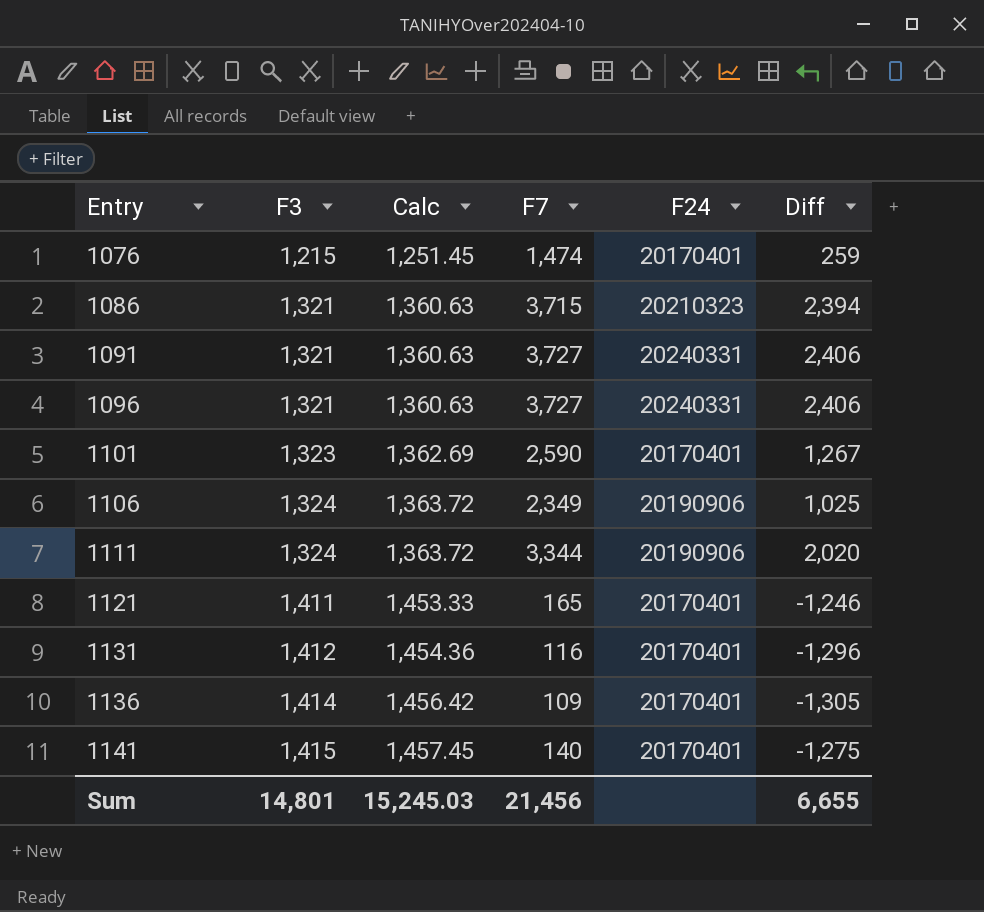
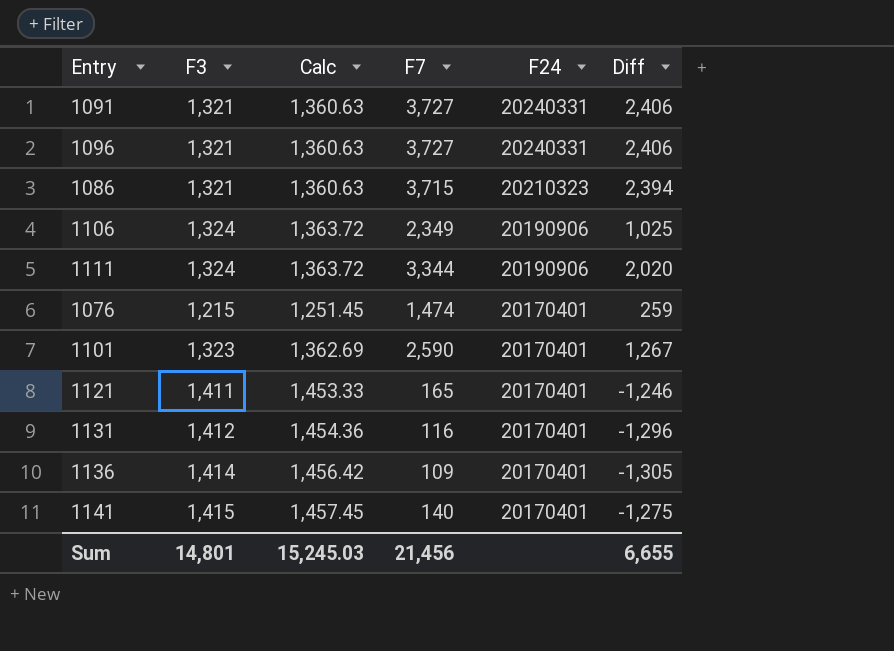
row order: Entry ascending -> F24 descending

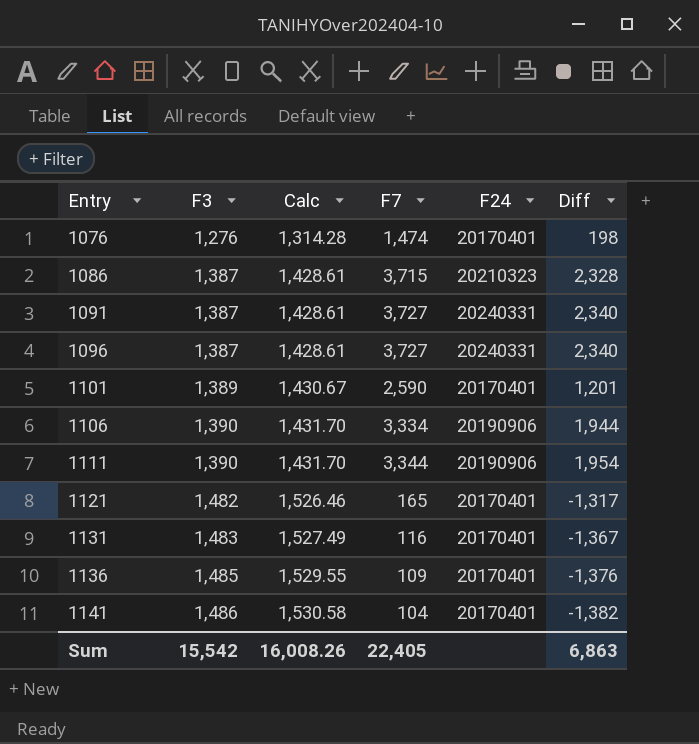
row order: F24 descending -> Entry ascending
1076 | F3: 1,215 -> 1,276
1076 | Calc: 1,251.45 -> 1,314.28
1076 | Diff: 259 -> 198
1086 | F3: 1,321 -> 1,387
1086 | Calc: 1,360.63 -> 1,428.61
1086 | Diff: 2,394 -> 2,328
1091 | F3: 1,321 -> 1,387
1091 | Calc: 1,360.63 -> 1,428.61
1091 | Diff: 2,406 -> 2,340
1096 | F3: 1,321 -> 1,387
1096 | Calc: 1,360.63 -> 1,428.61
1096 | Diff: 2,406 -> 2,340
1101 | F3: 1,323 -> 1,389
1101 | Calc: 1,362.69 -> 1,430.67
1101 | Diff: 1,267 -> 1,201
1106 | F3: 1,324 -> 1,390
1106 | Calc: 1,363.72 -> 1,431.70
1106 | F7: 2,349 -> 3,334
1106 | Diff: 1,025 -> 1,944
1111 | F3: 1,324 -> 1,390
1111 | Calc: 1,363.72 -> 1,431.70
1111 | Diff: 2,020 -> 1,954
1121 | F3: 1,411 -> 1,482
1121 | Calc: 1,453.33 -> 1,526.46
1121 | Diff: -1,246 -> -1,317
1131 | F3: 1,412 -> 1,483
1131 | Calc: 1,454.36 -> 1,527.49
1131 | Diff: -1,296 -> -1,367
1136 | F3: 1,414 -> 1,485
1136 | Calc: 1,456.42 -> 1,529.55
1136 | Diff: -1,305 -> -1,376
1141 | F3: 1,415 -> 1,486
1141 | Calc: 1,457.45 -> 1,530.58
1141 | F7: 140 -> 104
1141 | Diff: -1,275 -> -1,382
Sum | F3: 14,801 -> 15,542
Sum | Calc: 15,245.03 -> 16,008.26
Sum | F7: 21,456 -> 22,405
Sum | Diff: 6,655 -> 6,863

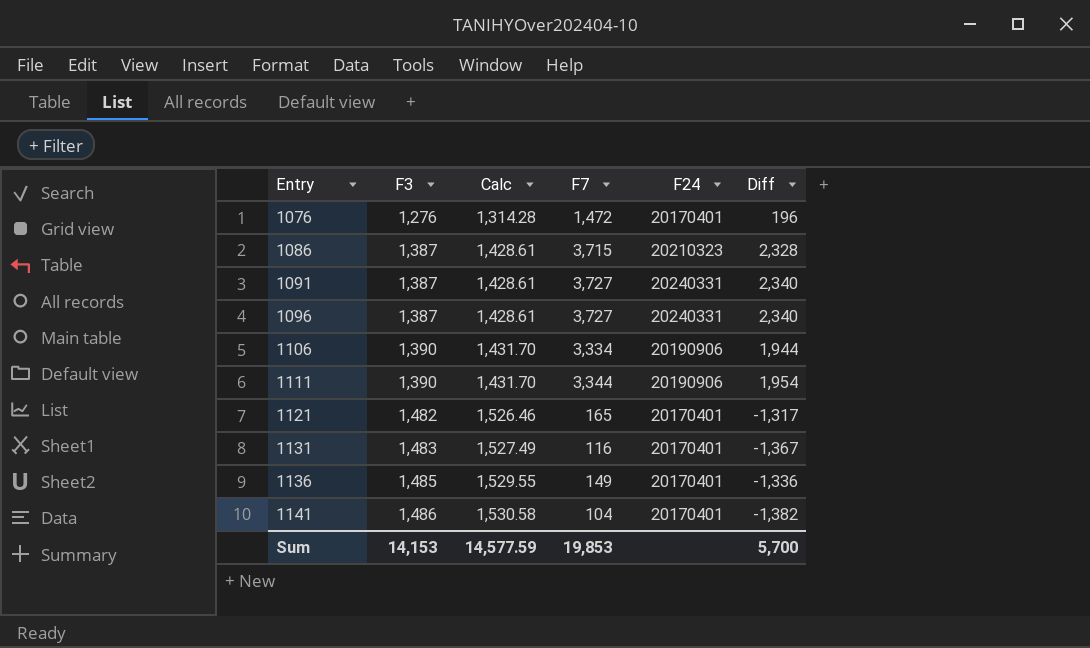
row 1101: 1,389 | 1,430.67 | 2,590 | 20170401 | 1,201 -> none
1076 | F7: 1,474 -> 1,472
1076 | Diff: 198 -> 196
1136 | F7: 109 -> 149
1136 | Diff: -1,376 -> -1,336
Sum | F3: 15,542 -> 14,153
Sum | Calc: 16,008.26 -> 14,577.59
Sum | F7: 22,405 -> 19,853
Sum | Diff: 6,863 -> 5,700

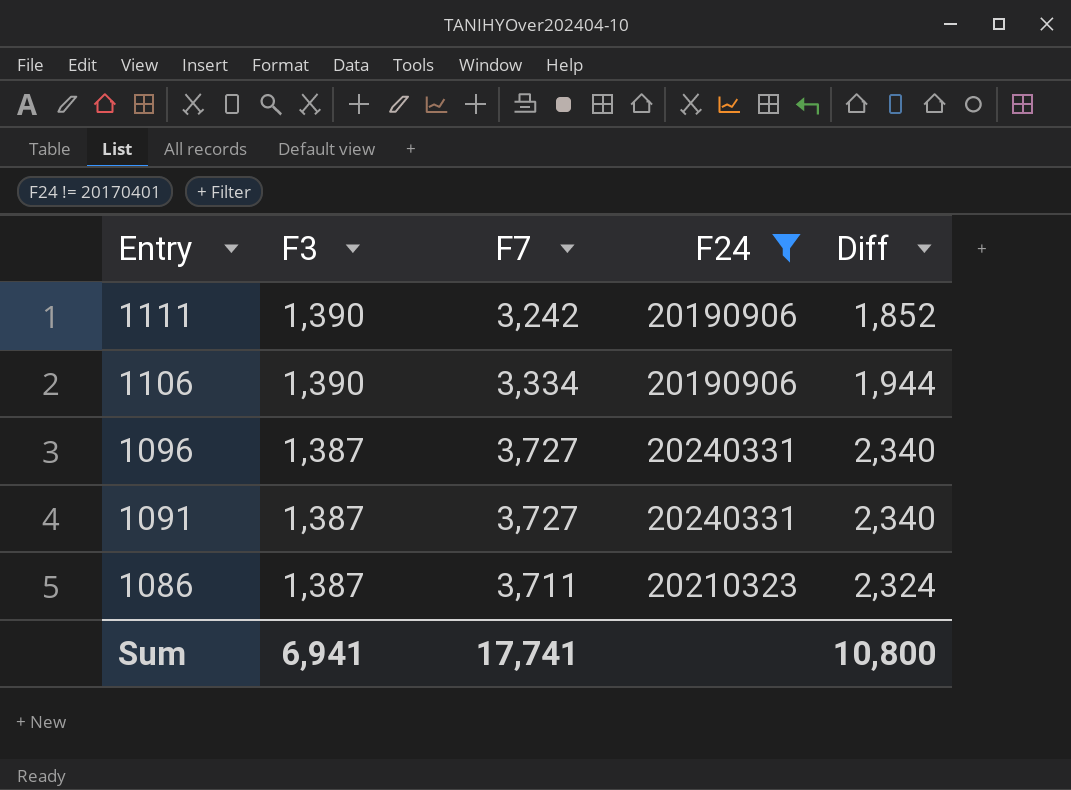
filter: none -> F24 != 20170401
row order: Entry ascending -> Entry descending
column Calc | formula: [F3] * 1.03 -> none
1111 | F7: 3,344 -> 3,242
1111 | Diff: 1,954 -> 1,852
1086 | F7: 3,715 -> 3,711
1086 | Diff: 2,328 -> 2,324
Sum | F3: 14,153 -> 6,941
Sum | F7: 19,853 -> 17,741
Sum | Diff: 5,700 -> 10,800

